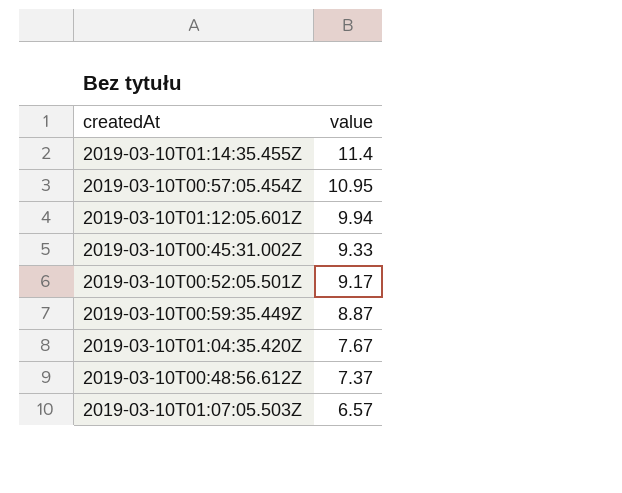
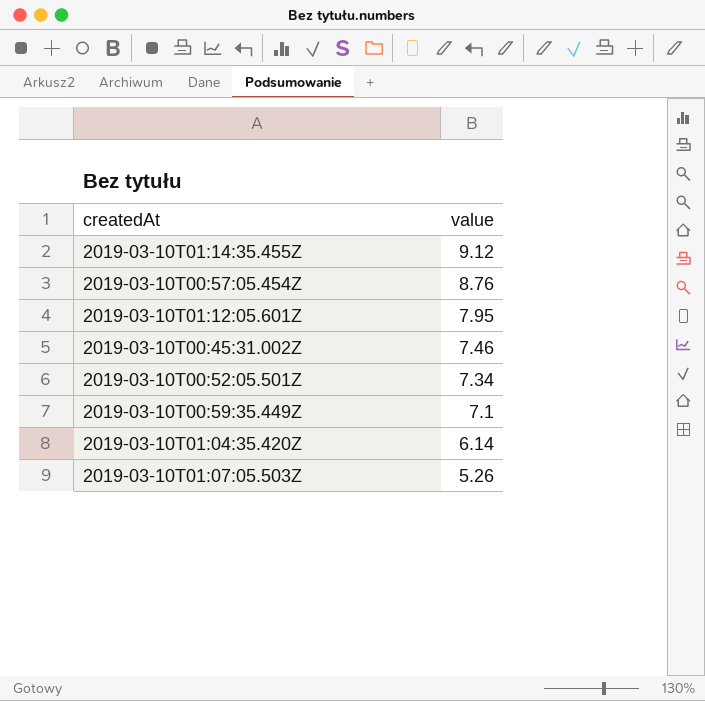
row 2019-03-10T00:48:56.612Z: 7.37 -> none
2019-03-10T01:14:35.455Z | value: 11.4 -> 9.12
2019-03-10T00:57:05.454Z | value: 10.95 -> 8.76
2019-03-10T01:12:05.601Z | value: 9.94 -> 7.95
2019-03-10T00:45:31.002Z | value: 9.33 -> 7.46
2019-03-10T00:52:05.501Z | value: 9.17 -> 7.34
2019-03-10T00:59:35.449Z | value: 8.87 -> 7.1
2019-03-10T01:04:35.420Z | value: 7.67 -> 6.14
2019-03-10T01:07:05.503Z | value: 6.57 -> 5.26

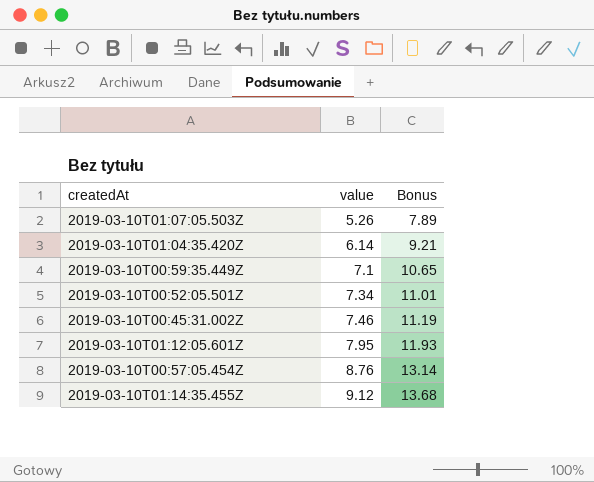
row order: value descending -> value ascending
column Bonus | formula: none -> [value] * 1.5

